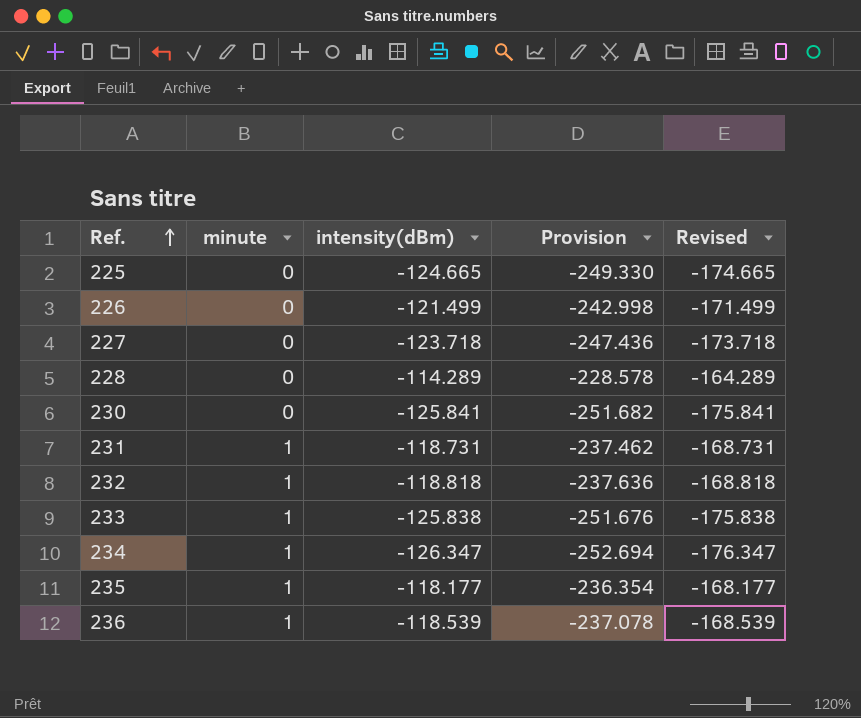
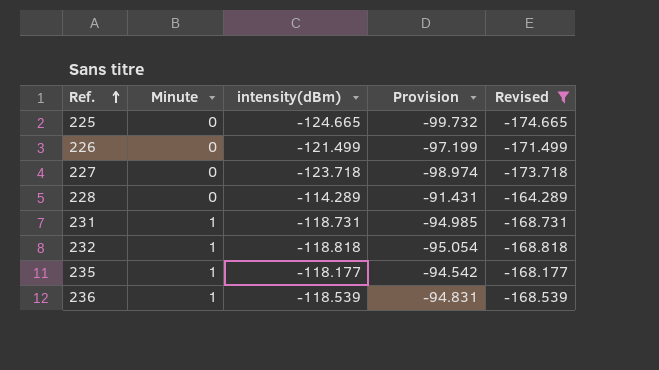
filter: none -> Revised >= -174.665
column name: minute -> Minute
column Provision | formula: [intensity(dBm)] * 2 -> [intensity(dBm)] * 0.8

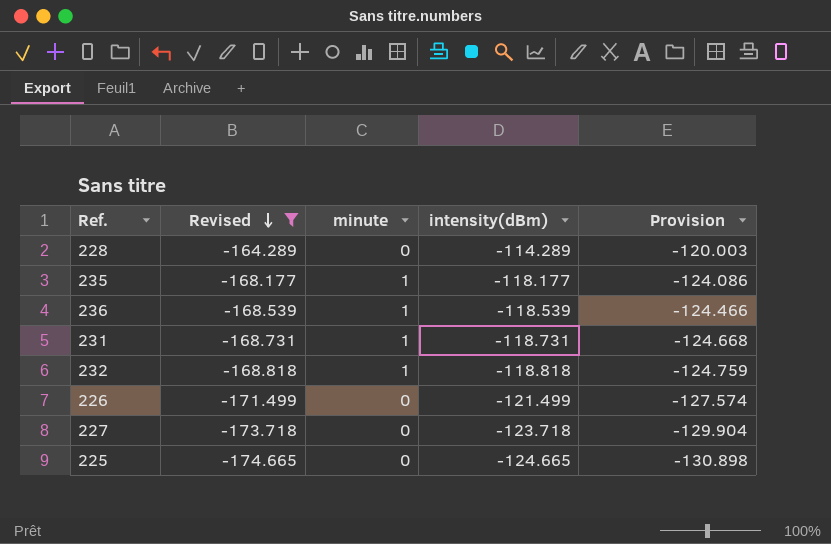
row order: Ref. ascending -> Revised descending
column Revised | position: 5 -> 2
column name: Minute -> minute
column Provision | formula: [intensity(dBm)] * 0.8 -> [intensity(dBm)] * 1.05

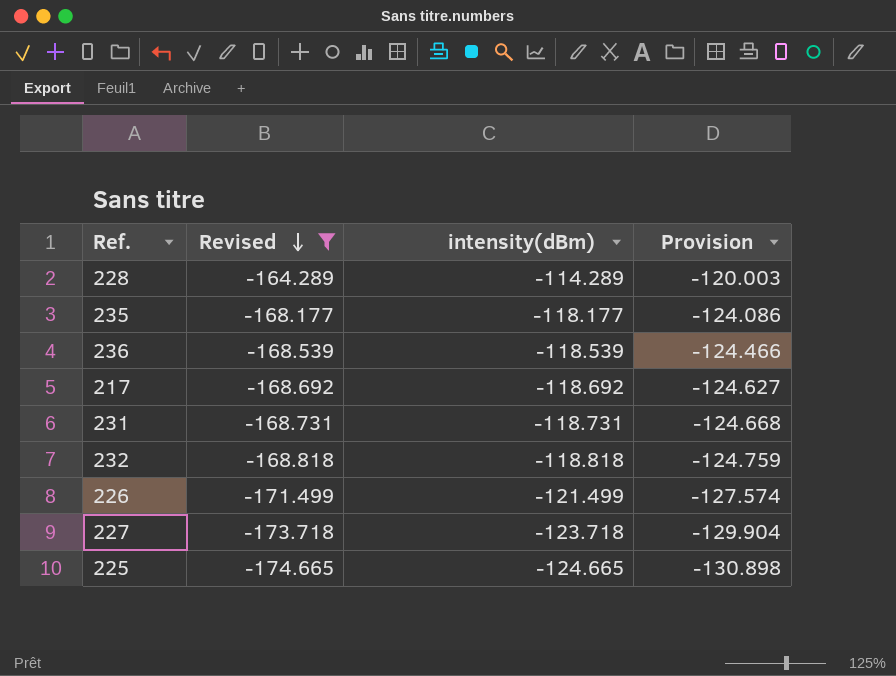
column minute | position: 3 -> none
row 217: none -> -168.692 | -118.692 | -124.627

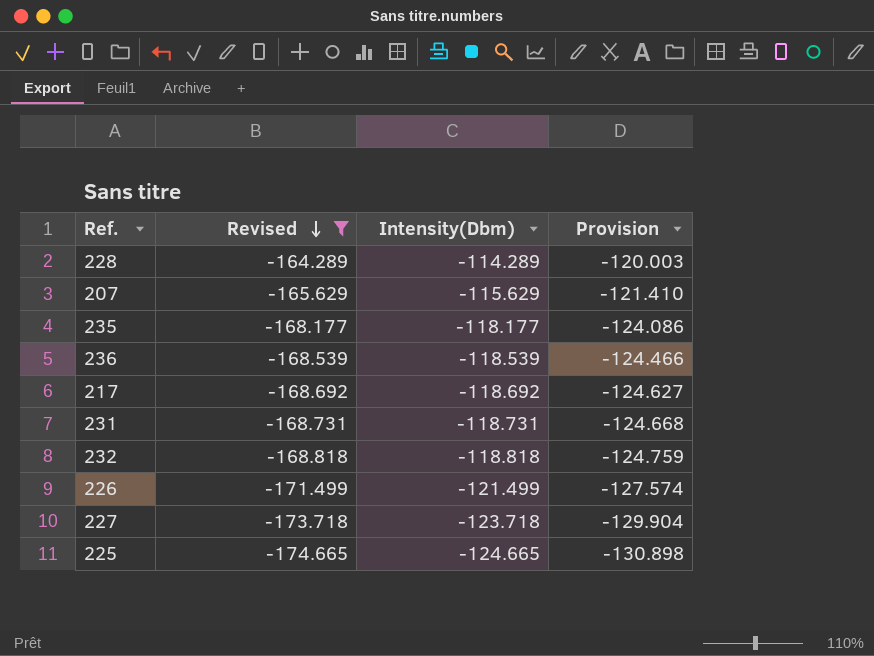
column name: intensity(dBm) -> Intensity(Dbm)
row 207: none -> -165.629 | -115.629 | -121.410

